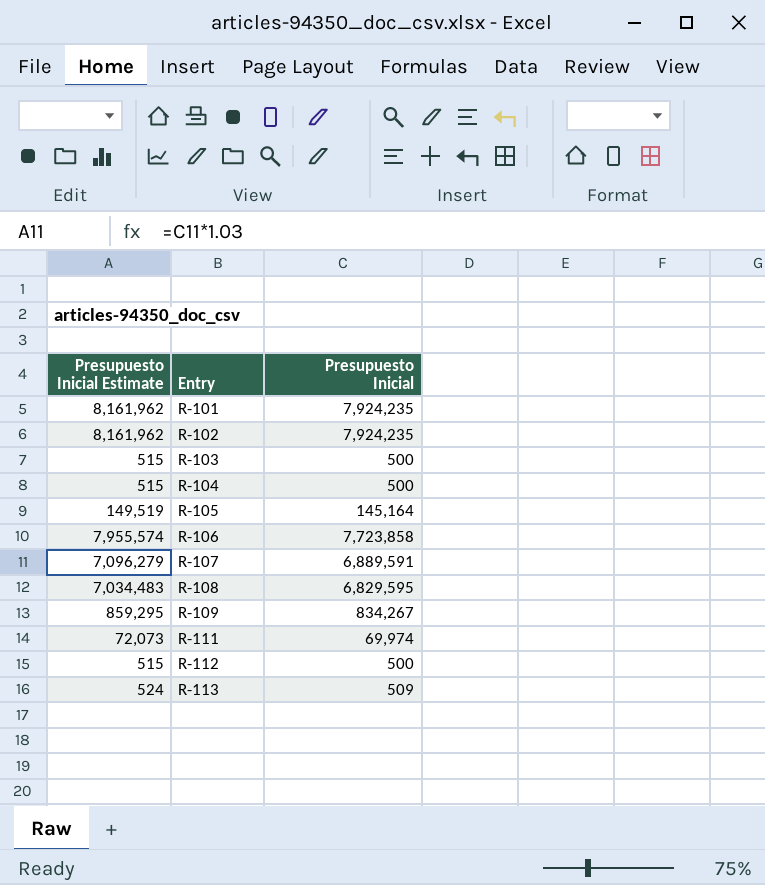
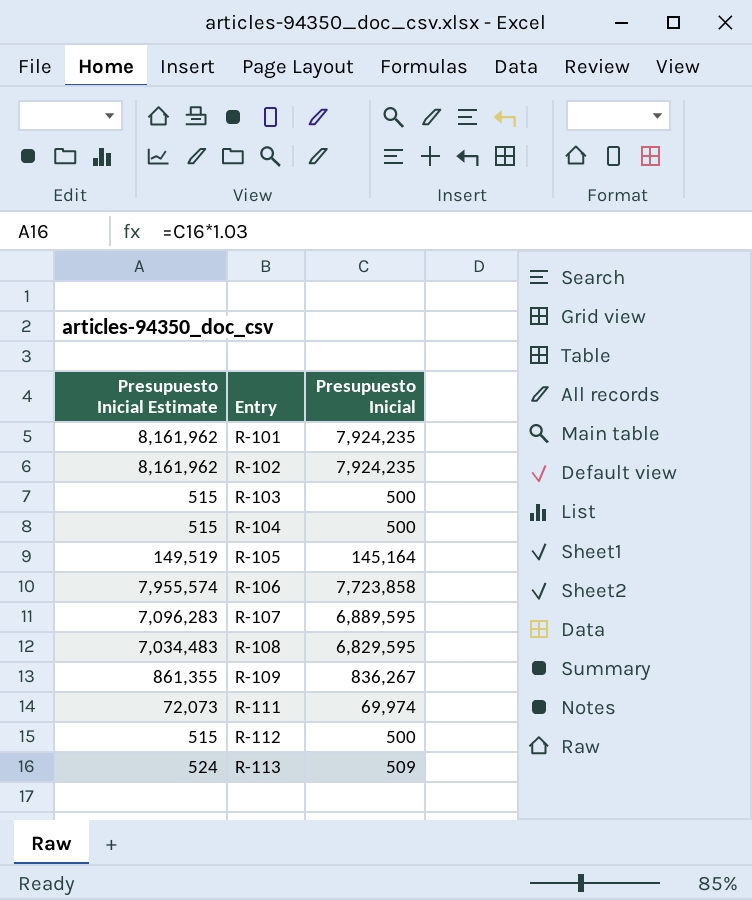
R-107 | Presupuesto Inicial Estimate: 7,096,279 -> 7,096,283
R-107 | Presupuesto Inicial: 6,889,591 -> 6,889,595
R-109 | Presupuesto Inicial Estimate: 859,295 -> 861,355
R-109 | Presupuesto Inicial: 834,267 -> 836,267

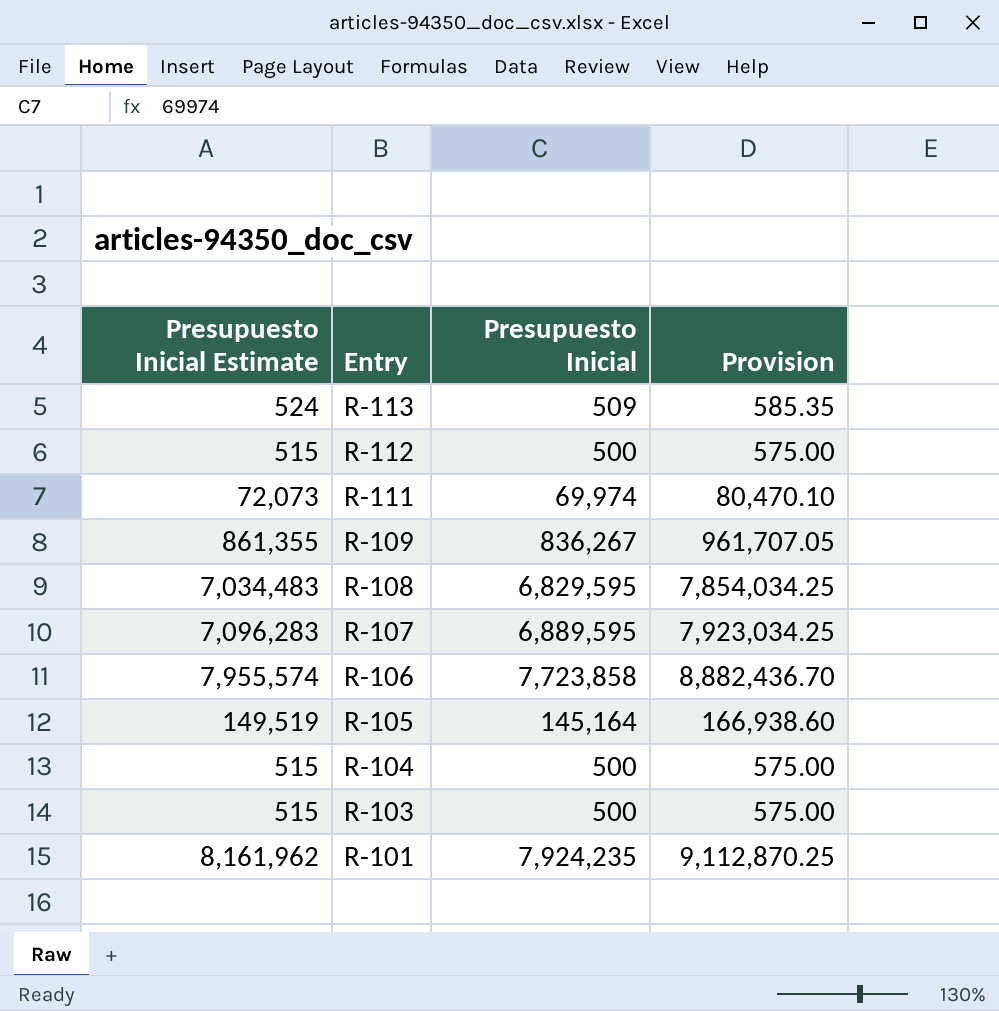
row order: Entry ascending -> Entry descending
column Provision | formula: none -> [Presupuesto Inicial] * 1.15
row R-102: 8,161,962 | 7,924,235 -> none

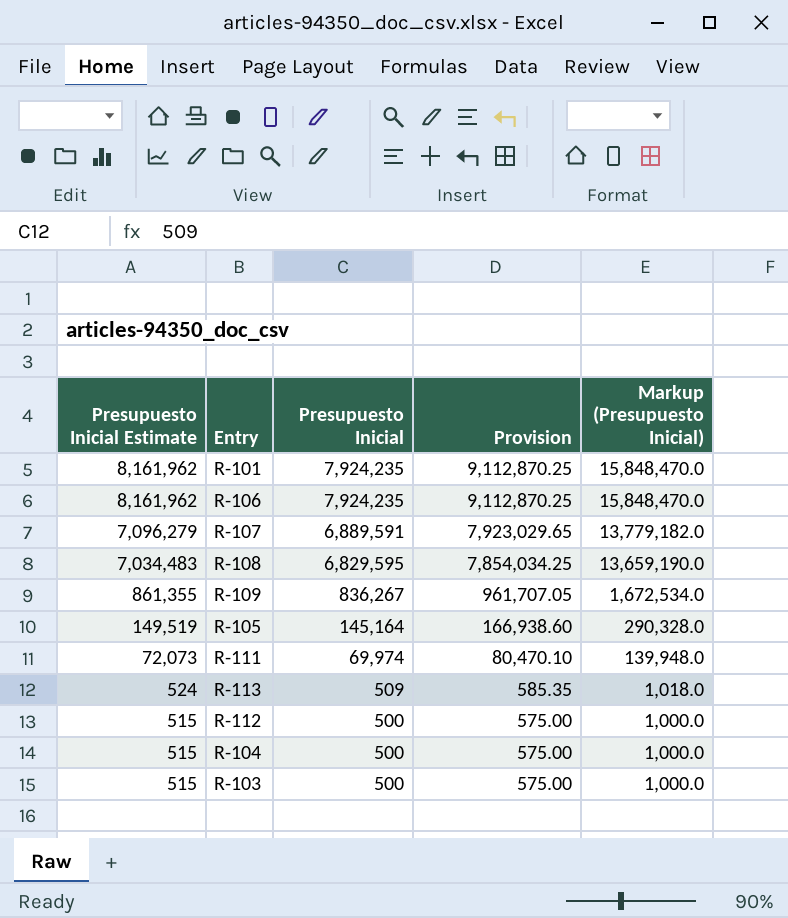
row order: Entry descending -> Presupuesto Inicial Estimate descending
column Markup (Presupuesto Inicial) | formula: none -> [Presupuesto Inicial] * 2
R-106 | Presupuesto Inicial Estimate: 7,955,574 -> 8,161,962
R-106 | Presupuesto Inicial: 7,723,858 -> 7,924,235
R-106 | Provision: 8,882,436.70 -> 9,112,870.25
R-107 | Presupuesto Inicial Estimate: 7,096,283 -> 7,096,279
R-107 | Presupuesto Inicial: 6,889,595 -> 6,889,591
R-107 | Provision: 7,923,034.25 -> 7,923,029.65

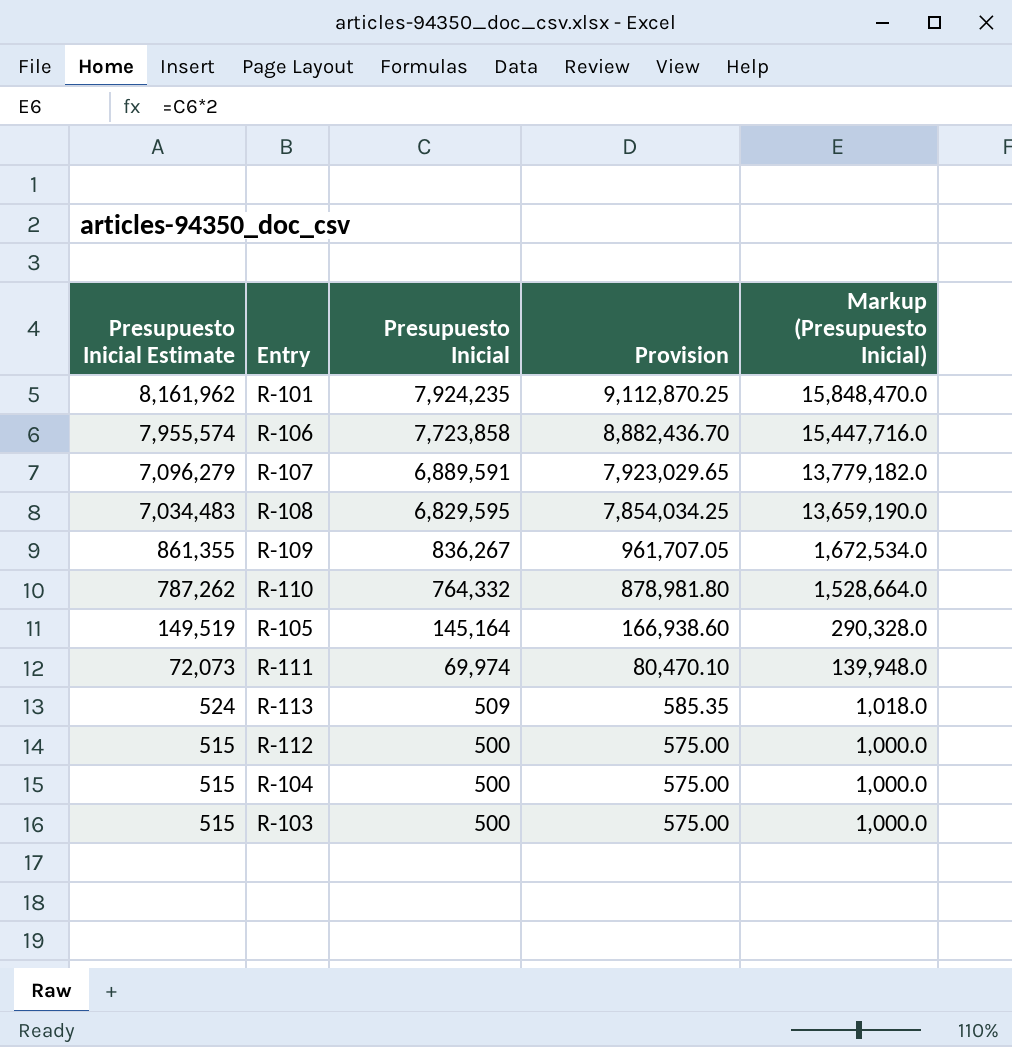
R-106 | Presupuesto Inicial Estimate: 8,161,962 -> 7,955,574
R-106 | Presupuesto Inicial: 7,924,235 -> 7,723,858
R-106 | Provision: 9,112,870.25 -> 8,882,436.70
R-106 | Markup (Presupuesto Inicial): 15,848,470.0 -> 15,447,716.0
row R-110: none -> 787,262 | 764,332 | 878,981.80 | 1,528,664.0

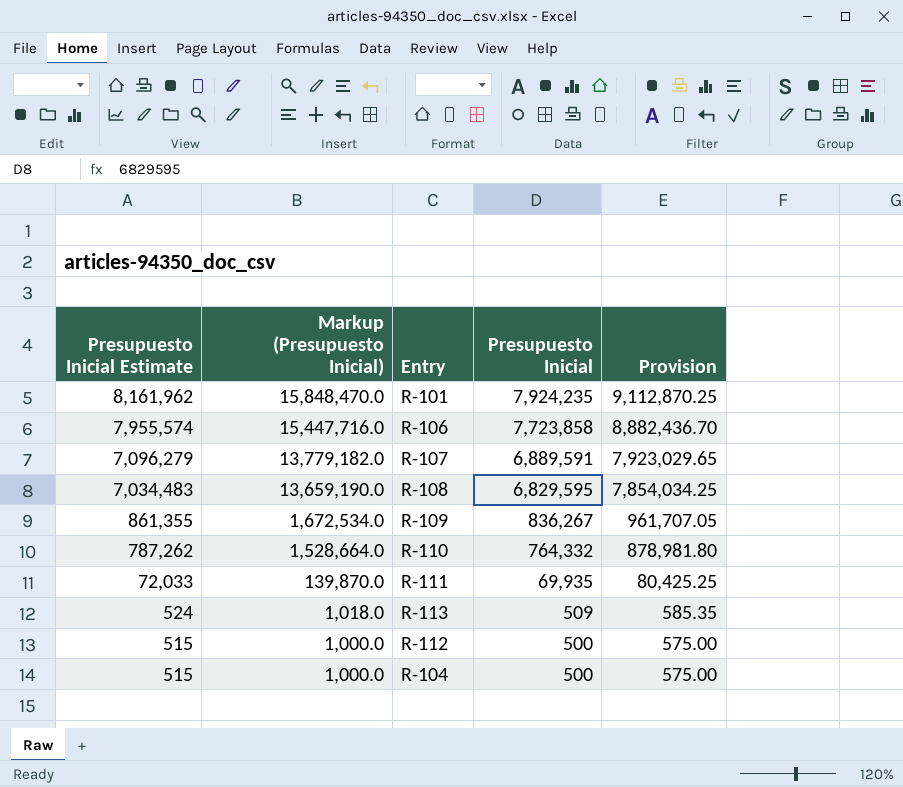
column Markup (Presupuesto Inicial) | position: 5 -> 2
row R-105: 149,519 | 145,164 | 166,938.60 | 290,328.0 -> none
row R-103: 515 | 500 | 575.00 | 1,000.0 -> none
R-111 | Presupuesto Inicial Estimate: 72,073 -> 72,033
R-111 | Markup (Presupuesto Inicial): 139,948.0 -> 139,870.0
R-111 | Presupuesto Inicial: 69,974 -> 69,935
R-111 | Provision: 80,470.10 -> 80,425.25

